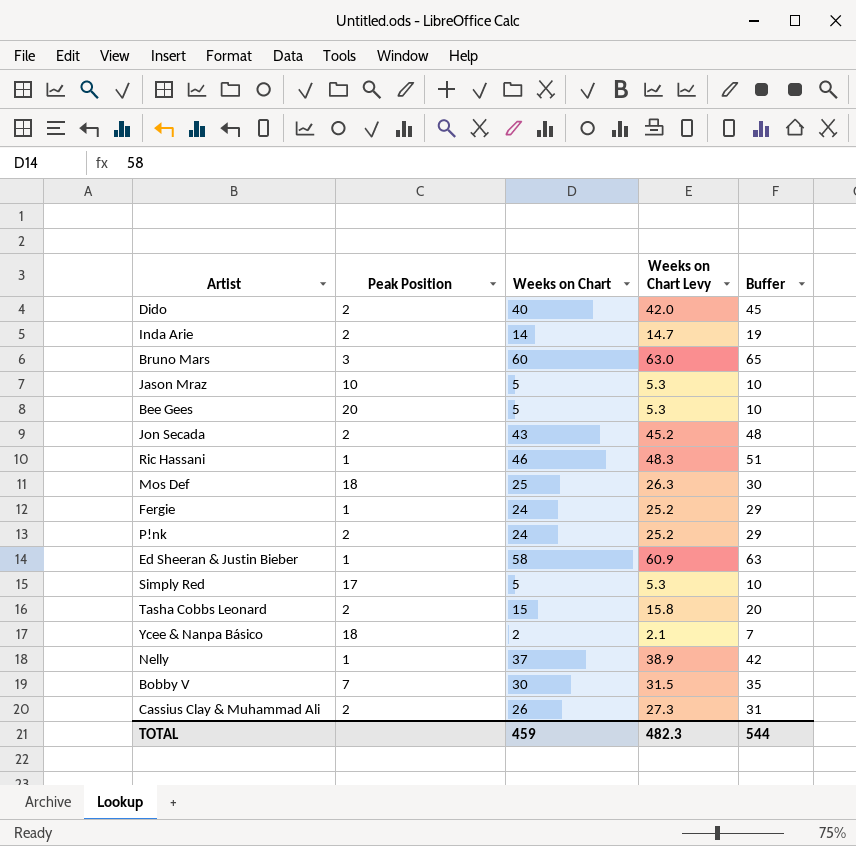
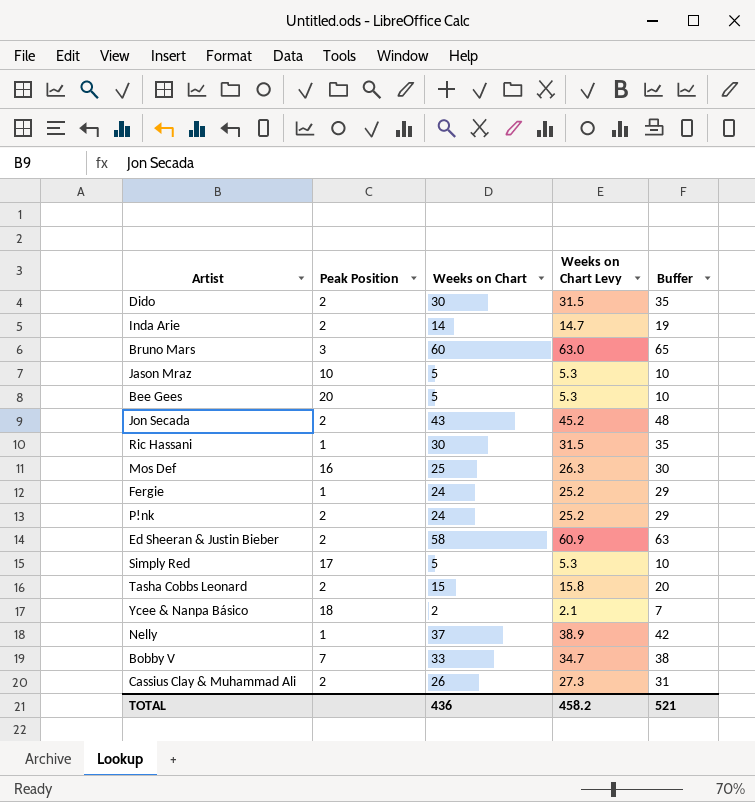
Dido | Weeks on Chart: 40 -> 30
Dido | Weeks on Chart Levy: 42.0 -> 31.5
Dido | Buffer: 45 -> 35
Ric Hassani | Weeks on Chart: 46 -> 30
Ric Hassani | Weeks on Chart Levy: 48.3 -> 31.5
Ric Hassani | Buffer: 51 -> 35
Mos Def | Peak Position: 18 -> 16
Ed Sheeran & Justin Bieber | Peak Position: 1 -> 2
Bobby V | Weeks on Chart: 30 -> 33
Bobby V | Weeks on Chart Levy: 31.5 -> 34.7
Bobby V | Buffer: 35 -> 38
TOTAL | Weeks on Chart: 459 -> 436
TOTAL | Weeks on Chart Levy: 482.3 -> 458.2
TOTAL | Buffer: 544 -> 521

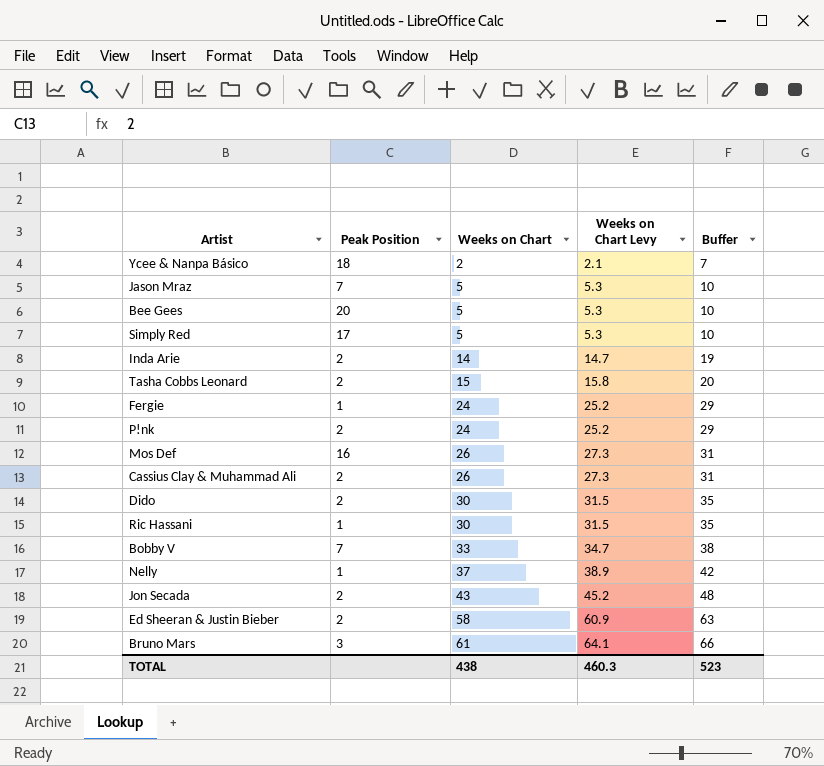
row order: none -> Weeks on Chart ascending
Jason Mraz | Peak Position: 10 -> 7
Mos Def | Weeks on Chart: 25 -> 26
Mos Def | Weeks on Chart Levy: 26.3 -> 27.3
Mos Def | Buffer: 30 -> 31
Bruno Mars | Weeks on Chart: 60 -> 61
Bruno Mars | Weeks on Chart Levy: 63.0 -> 64.1
Bruno Mars | Buffer: 65 -> 66
TOTAL | Weeks on Chart: 436 -> 438
TOTAL | Weeks on Chart Levy: 458.2 -> 460.3
TOTAL | Buffer: 521 -> 523

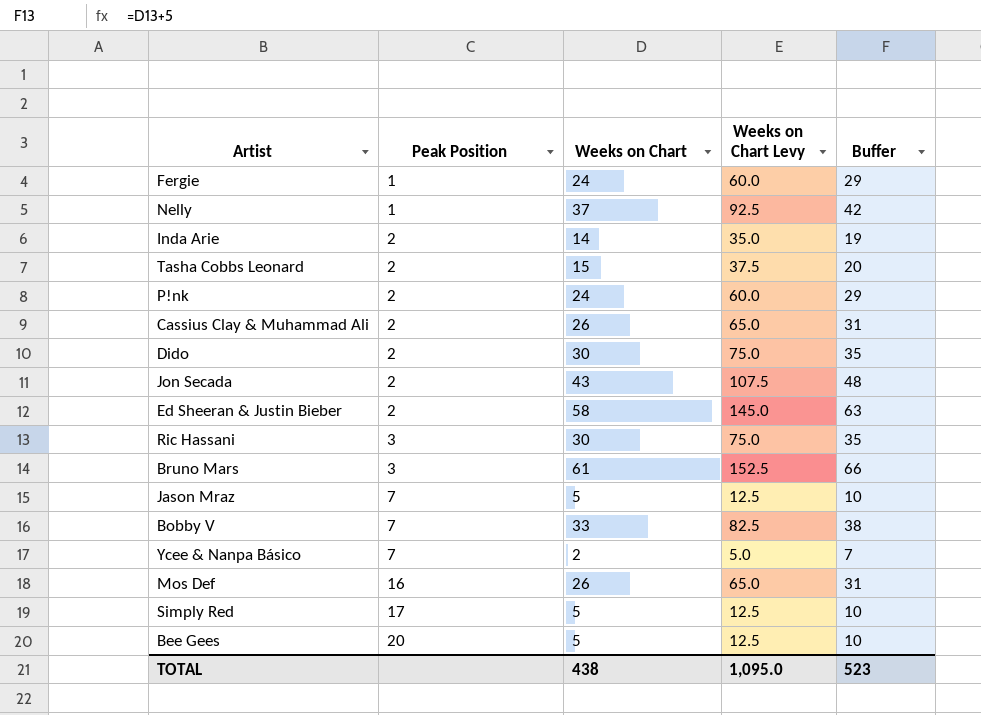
row order: Weeks on Chart ascending -> Peak Position ascending
column Weeks on Chart Levy | formula: [Weeks on Chart] * 1.05 -> [Weeks on Chart] * 2.5
Ric Hassani | Peak Position: 1 -> 3
Ycee & Nanpa Básico | Peak Position: 18 -> 7
TOTAL | Weeks on Chart Levy: 460.3 -> 1,095.0

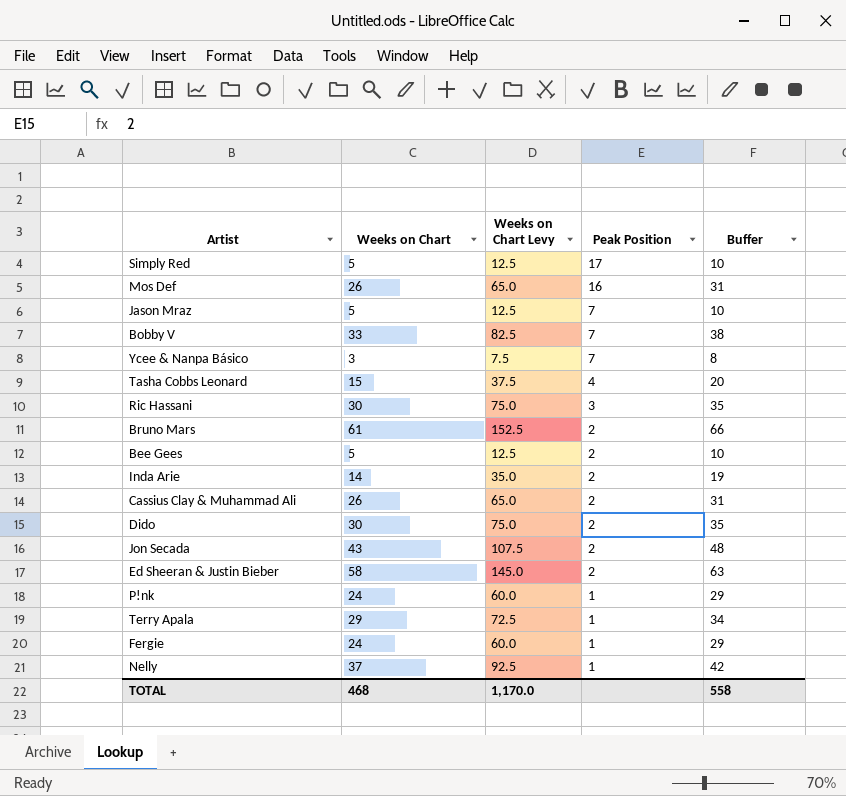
row order: Peak Position ascending -> Peak Position descending
column Peak Position | position: 2 -> 4
Ycee & Nanpa Básico | Weeks on Chart: 2 -> 3
Ycee & Nanpa Básico | Weeks on Chart Levy: 5.0 -> 7.5
Ycee & Nanpa Básico | Buffer: 7 -> 8
Tasha Cobbs Leonard | Peak Position: 2 -> 4
Bruno Mars | Peak Position: 3 -> 2
Bee Gees | Peak Position: 20 -> 2
P!nk | Peak Position: 2 -> 1
row Terry Apala: none -> 29 | 72.5 | 1 | 34
TOTAL | Weeks on Chart: 438 -> 468
TOTAL | Weeks on Chart Levy: 1,095.0 -> 1,170.0
TOTAL | Buffer: 523 -> 558

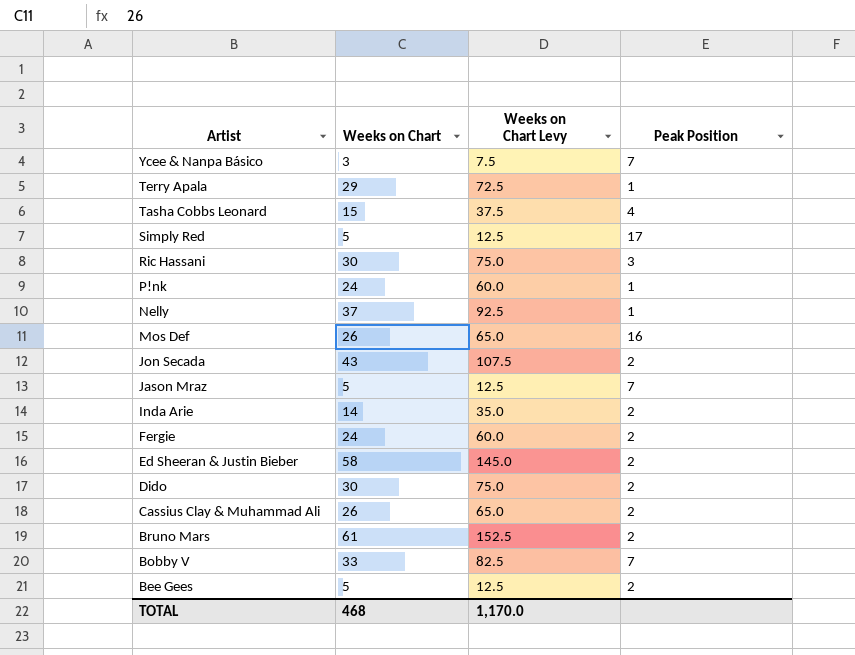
row order: Peak Position descending -> Artist descending
column Buffer | formula: [Weeks on Chart] + 5 -> none
Fergie | Peak Position: 1 -> 2

